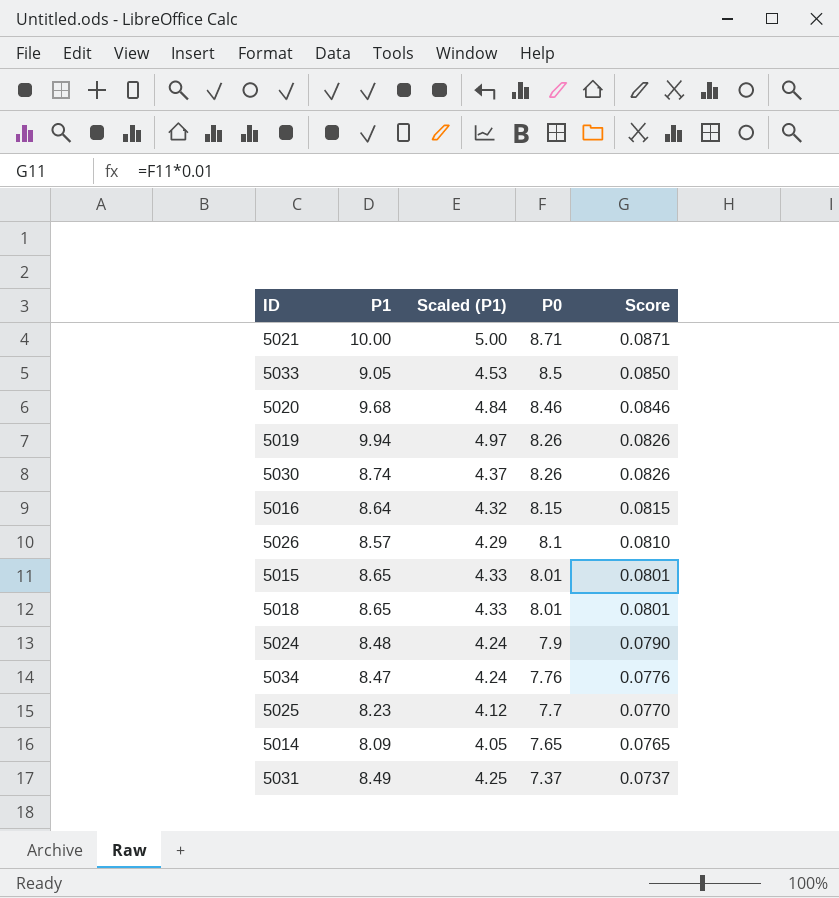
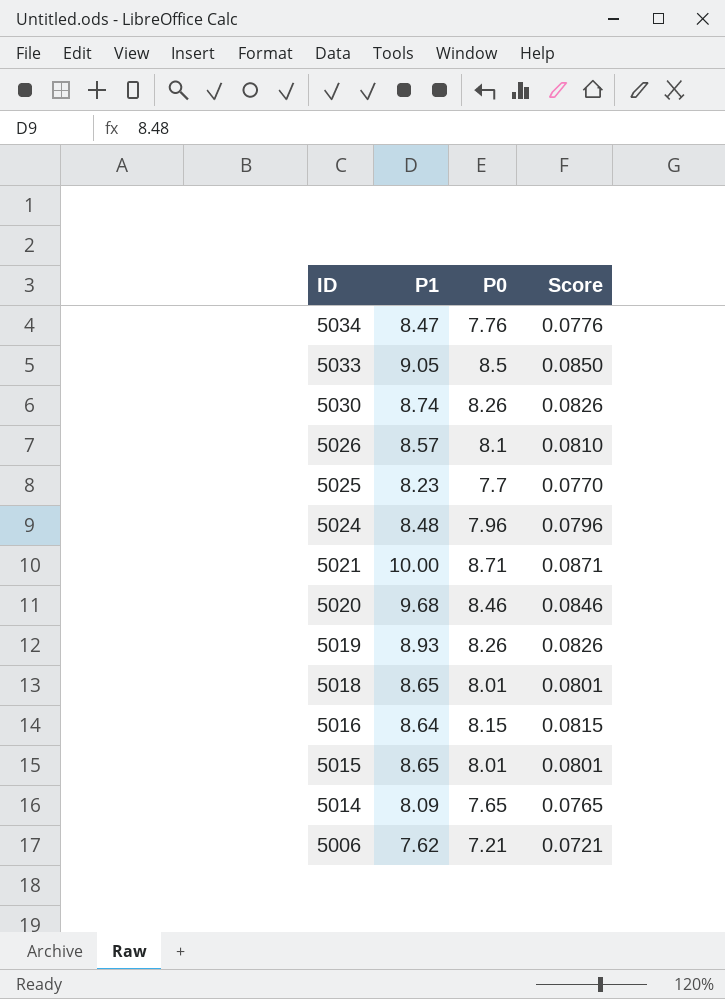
row order: P0 descending -> ID descending
column Scaled (P1) | formula: [P1] * 0.5 -> none
row 5031: 8.49 | 4.25 | 7.37 | 0.0737 -> none
5024 | P0: 7.9 -> 7.96
5024 | Score: 0.0790 -> 0.0796
5019 | P1: 9.94 -> 8.93
row 5006: none -> 7.62 | 7.21 | 0.0721

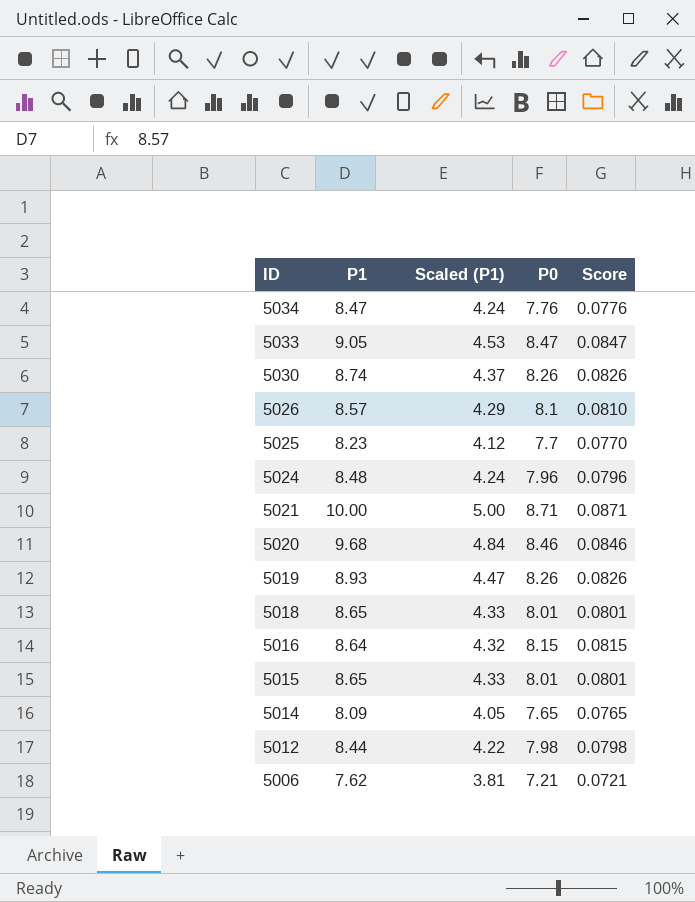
column Scaled (P1) | formula: none -> [P1] * 0.5
5033 | P0: 8.5 -> 8.47
5033 | Score: 0.0850 -> 0.0847
row 5012: none -> 8.44 | 4.22 | 7.98 | 0.0798

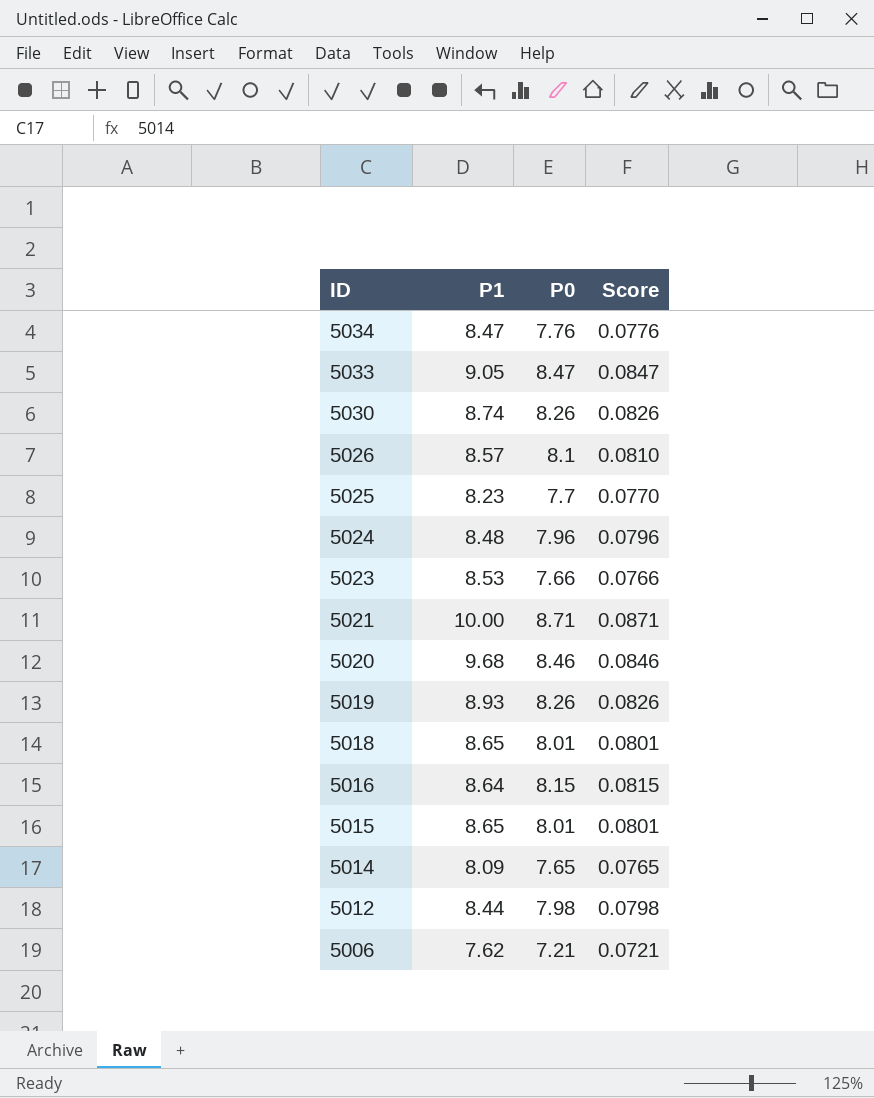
column Scaled (P1) | formula: [P1] * 0.5 -> none
row 5023: none -> 8.53 | 7.66 | 0.0766

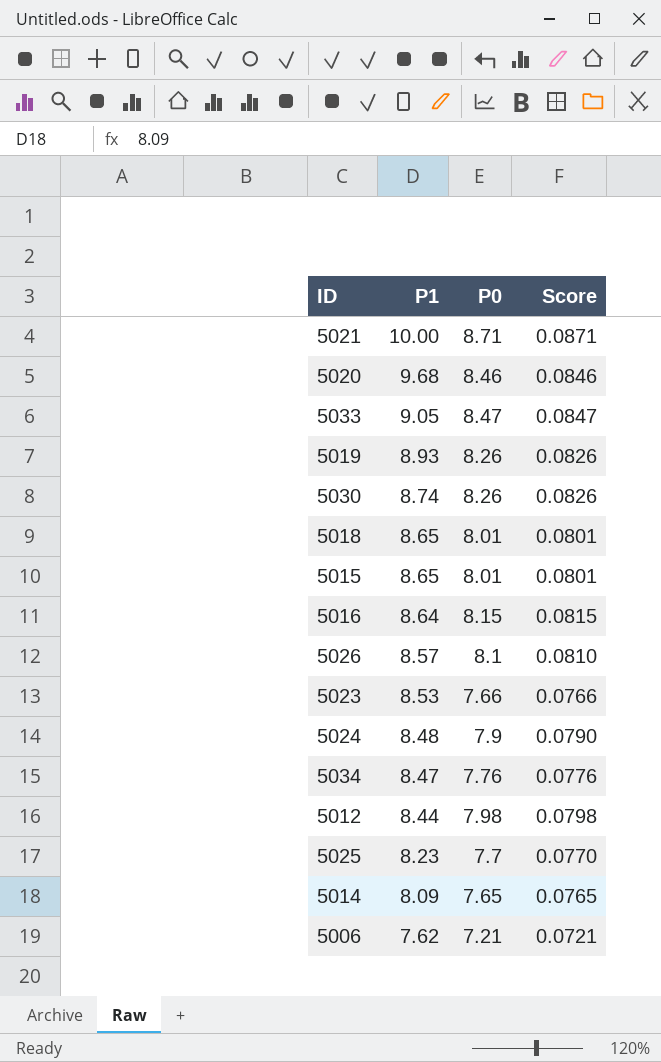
row order: ID descending -> P1 descending
5024 | P0: 7.96 -> 7.9
5024 | Score: 0.0796 -> 0.0790

